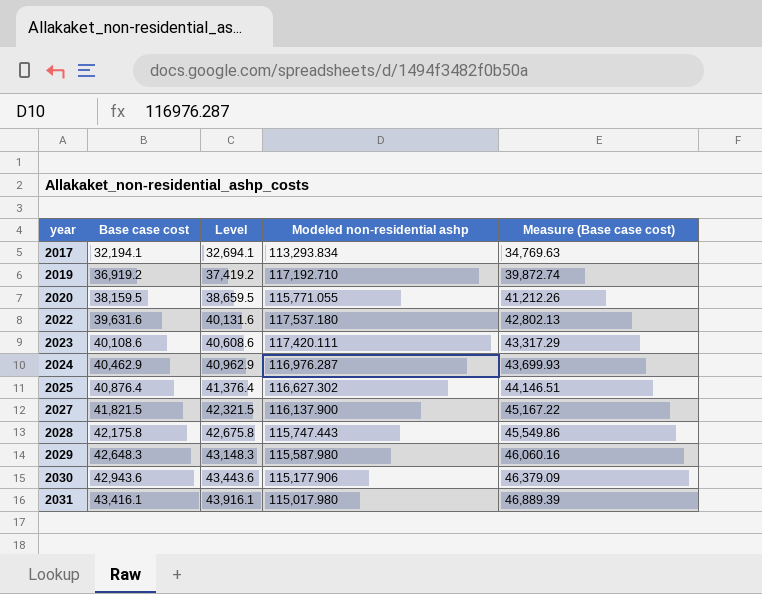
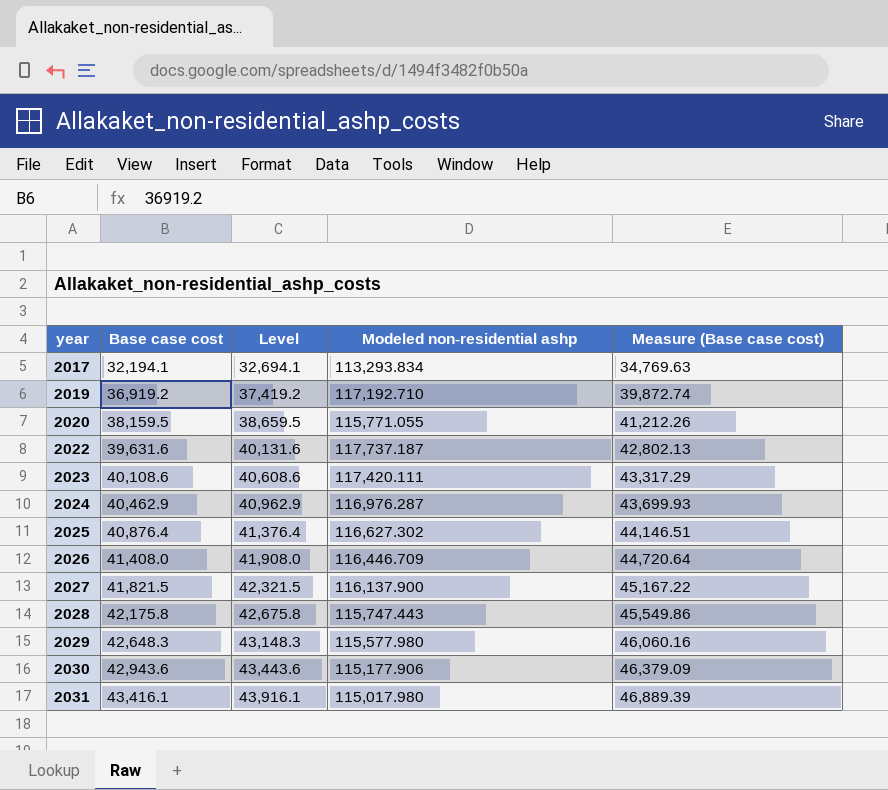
2022 | Modeled non-residential ashp: 117,537.180 -> 117,737.187
row 2026: none -> 41,408.0 | 41,908.0 | 116,446.709 | 44,720.64
2029 | Modeled non-residential ashp: 115,587.980 -> 115,577.980

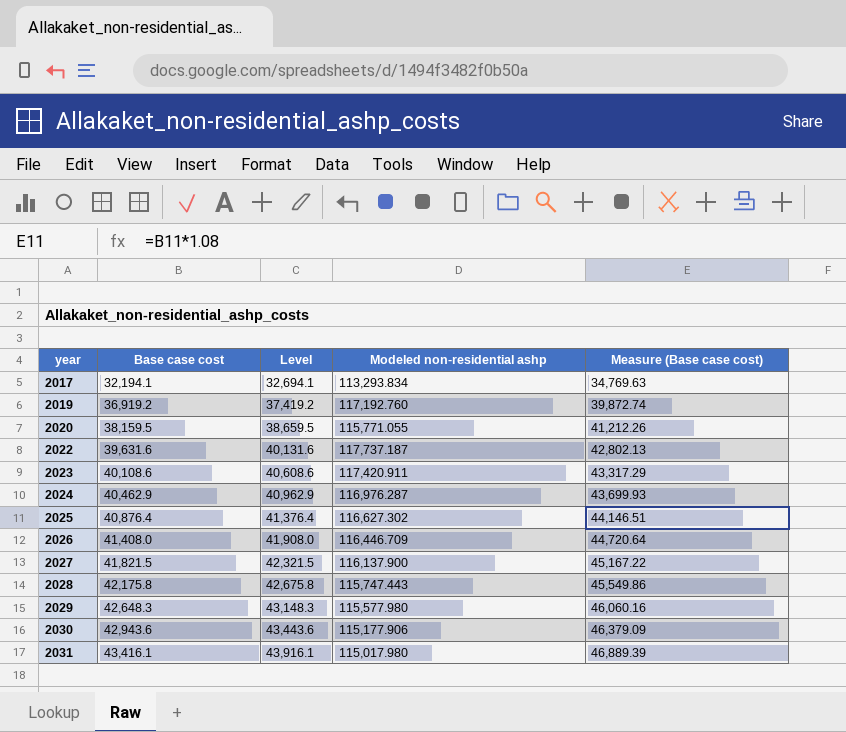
2019 | Modeled non-residential ashp: 117,192.710 -> 117,192.760
2023 | Modeled non-residential ashp: 117,420.111 -> 117,420.911

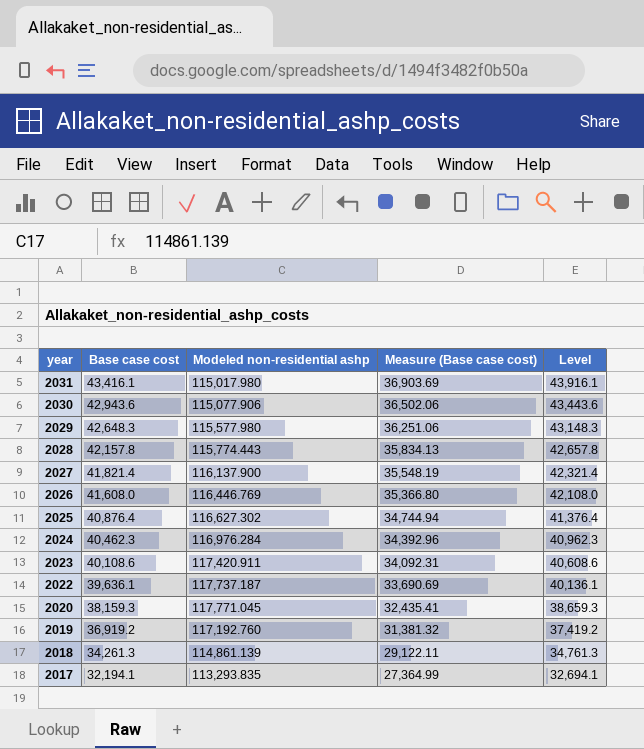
row order: year ascending -> year descending
column Measure (Base case cost) | formula: [Base case cost] * 1.08 -> [Base case cost] * 0.85
column Level | position: 3 -> 5
2030 | Modeled non-residential ashp: 115,177.906 -> 115,077.906
2028 | Base case cost: 42,175.8 -> 42,157.8
2028 | Modeled non-residential ashp: 115,747.443 -> 115,774.443
2028 | Level: 42,675.8 -> 42,657.8
2027 | Base case cost: 41,821.5 -> 41,821.4
2027 | Level: 42,321.5 -> 42,321.4
2026 | Base case cost: 41,408.0 -> 41,608.0
2026 | Modeled non-residential ashp: 116,446.709 -> 116,446.769
2026 | Level: 41,908.0 -> 42,108.0
2024 | Base case cost: 40,462.9 -> 40,462.3
2024 | Modeled non-residential ashp: 116,976.287 -> 116,976.284
2024 | Level: 40,962.9 -> 40,962.3
2022 | Base case cost: 39,631.6 -> 39,636.1
2022 | Level: 40,131.6 -> 40,136.1
2020 | Base case cost: 38,159.5 -> 38,159.3
2020 | Modeled non-residential ashp: 115,771.055 -> 117,771.045
2020 | Level: 38,659.5 -> 38,659.3
row 2018: none -> 34,261.3 | 114,861.139 | 29,122.11 | 34,761.3
2017 | Modeled non-residential ashp: 113,293.834 -> 113,293.835

